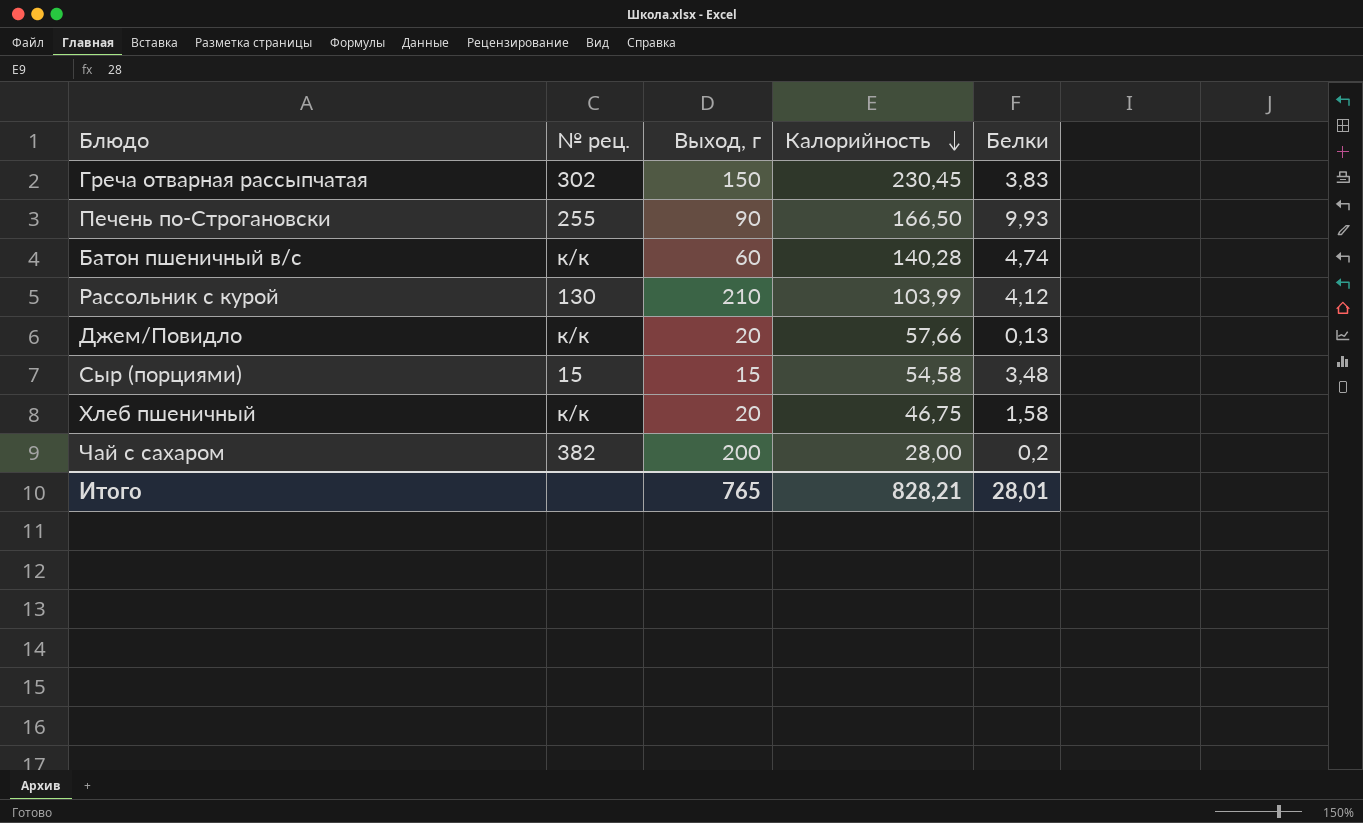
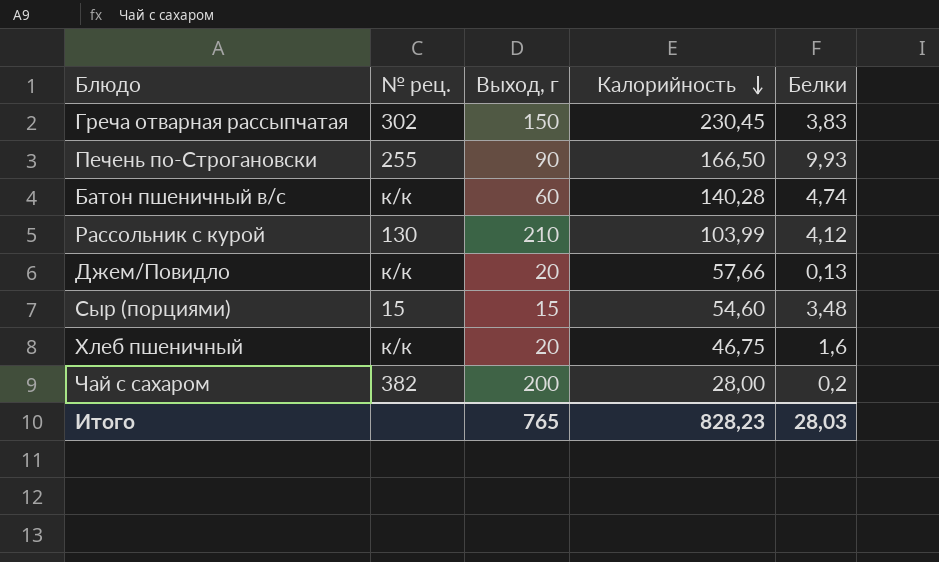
Сыр (порциями) | Калорийность: 54,58 -> 54,60
Хлеб пшеничный | Белки: 1,58 -> 1,6
Итого | Калорийность: 828,21 -> 828,23
Итого | Белки: 28,01 -> 28,03

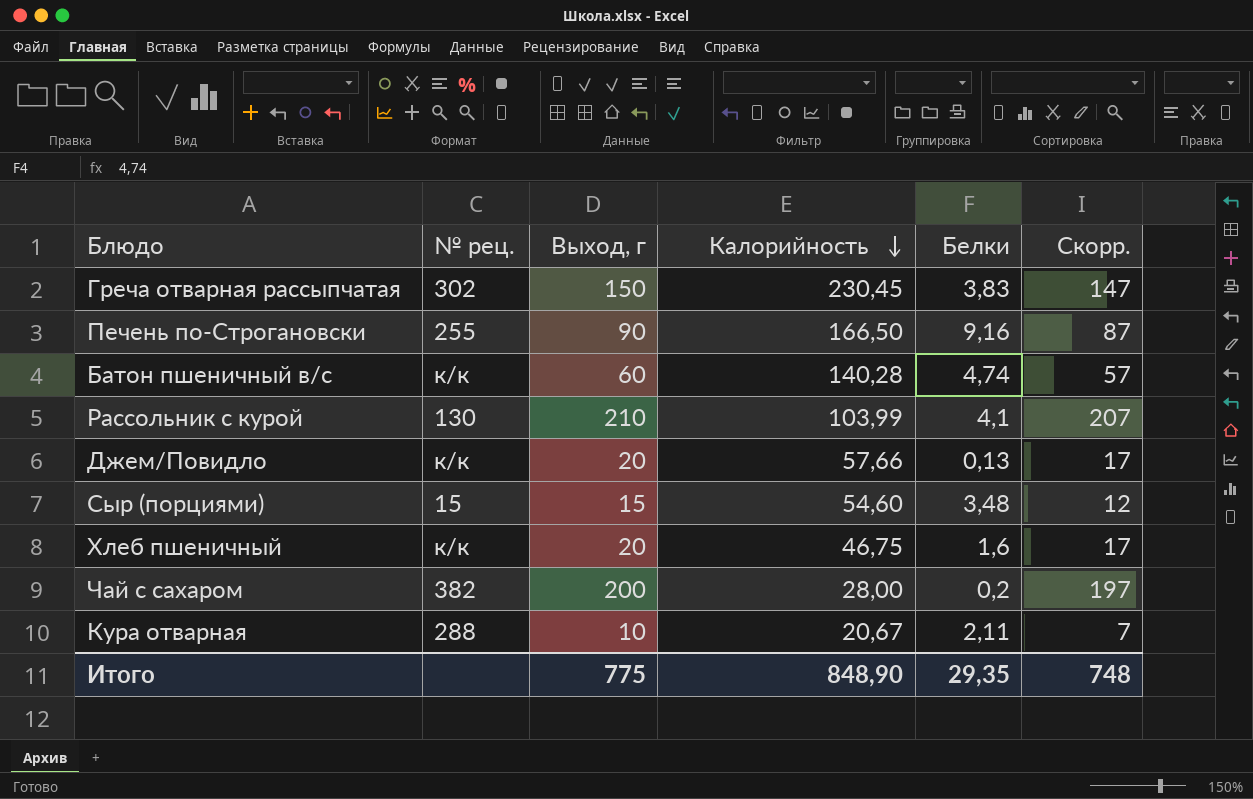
column Скорр. | formula: none -> [Выход, г] - 3
Печень по-Строгановски | Белки: 9,93 -> 9,16
Рассольник с курой | Белки: 4,12 -> 4,1
row Кура отварная: none -> 288 | 10 | 20,67 | 2,11 | 7
Итого | Выход, г: 765 -> 775
Итого | Калорийность: 828,23 -> 848,90
Итого | Белки: 28,03 -> 29,35

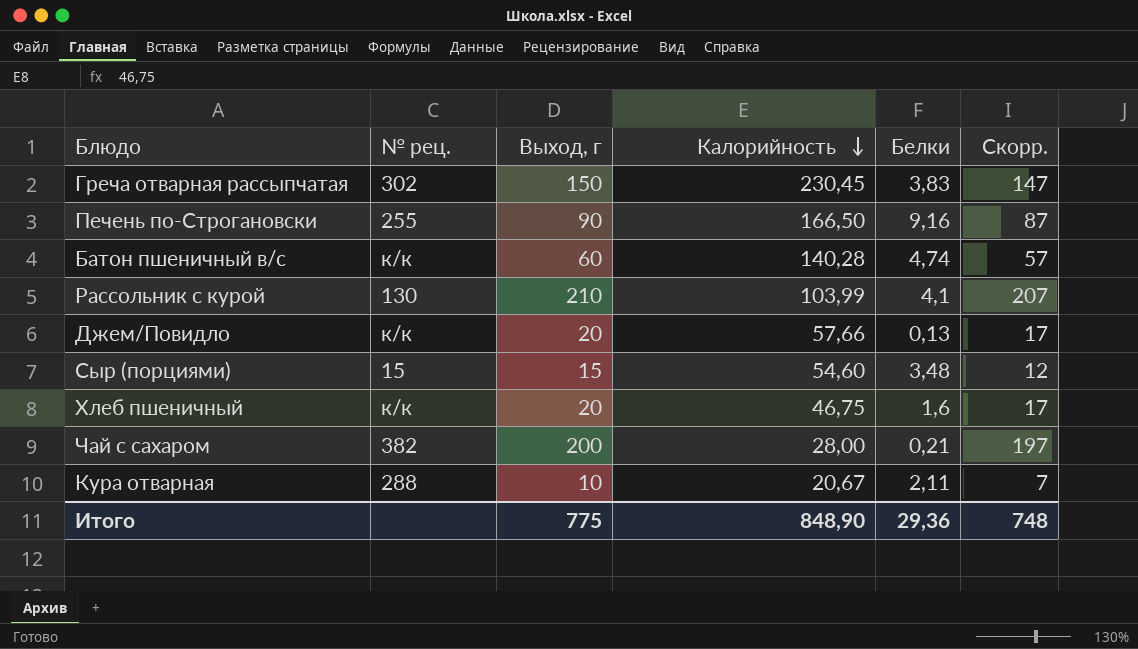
Чай с сахаром | Белки: 0,2 -> 0,21
Итого | Белки: 29,35 -> 29,36

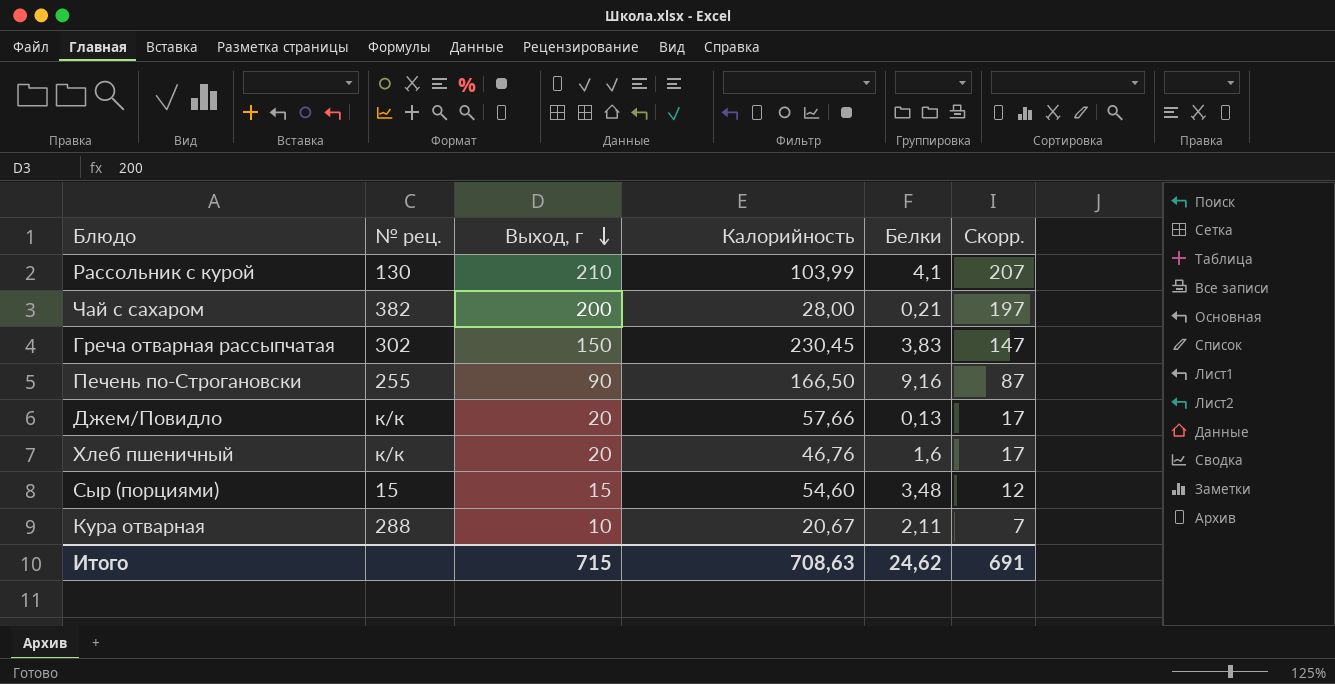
row order: Калорийность descending -> Выход, г descending
row Батон пшеничный в/с: к/к | 60 | 140,28 | 4,74 | 57 -> none
Хлеб пшеничный | Калорийность: 46,75 -> 46,76
Итого | Выход, г: 775 -> 715
Итого | Калорийность: 848,90 -> 708,63
Итого | Белки: 29,36 -> 24,62
Итого | Скорр.: 748 -> 691

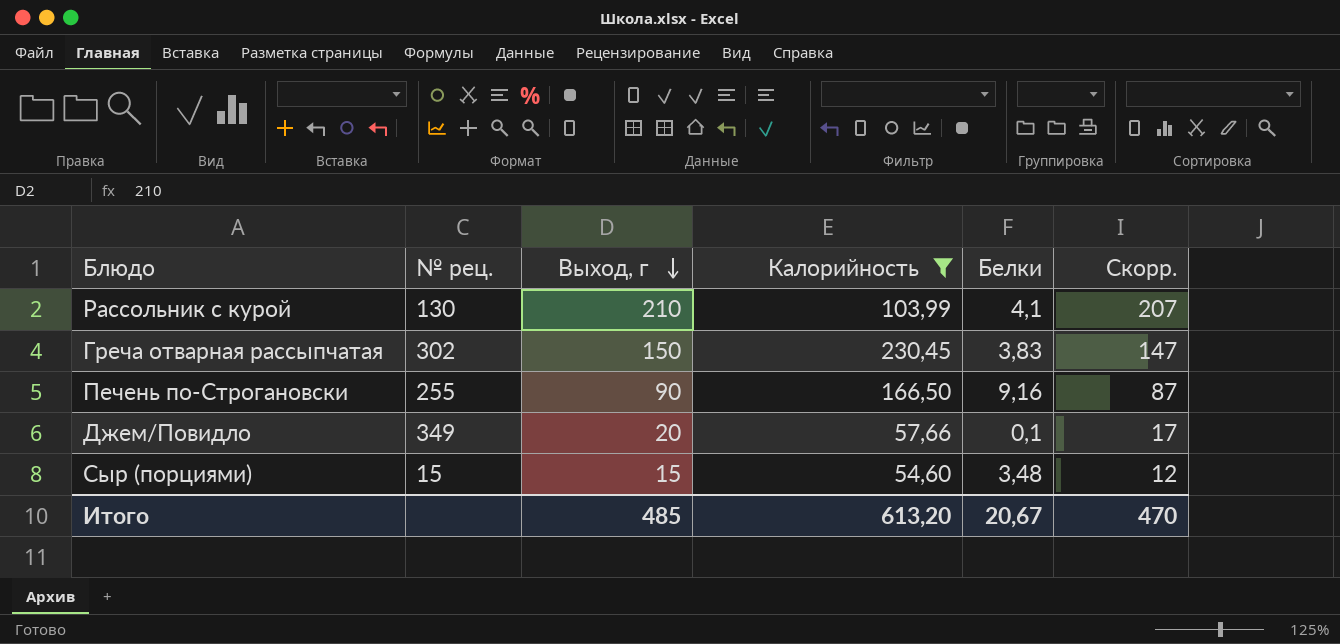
filter: none -> Калорийность >= 54,60
Джем/Повидло | № рец.: к/к -> 349
Джем/Повидло | Белки: 0,13 -> 0,1
Итого | Выход, г: 715 -> 485
Итого | Калорийность: 708,63 -> 613,20
Итого | Белки: 24,62 -> 20,67
Итого | Скорр.: 691 -> 470

